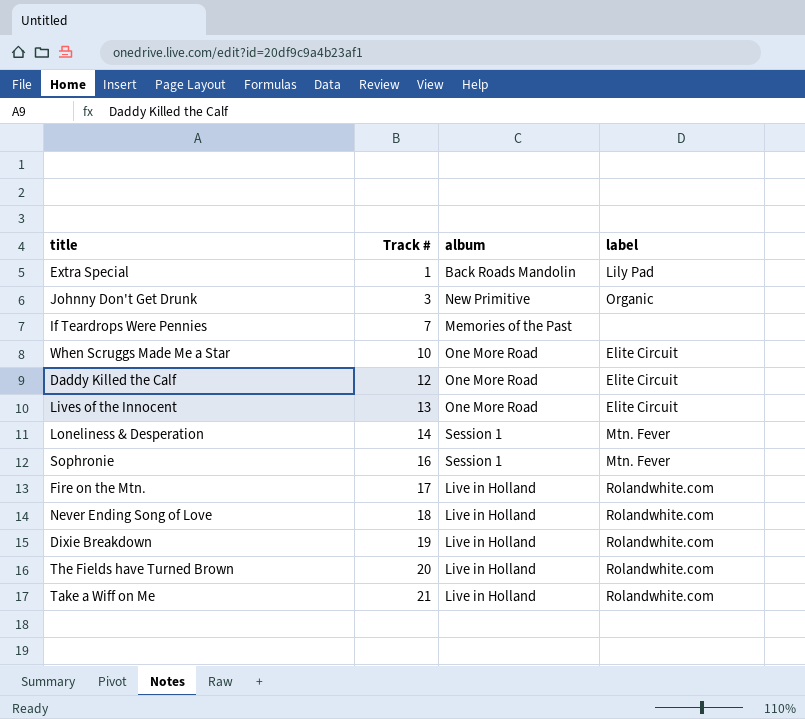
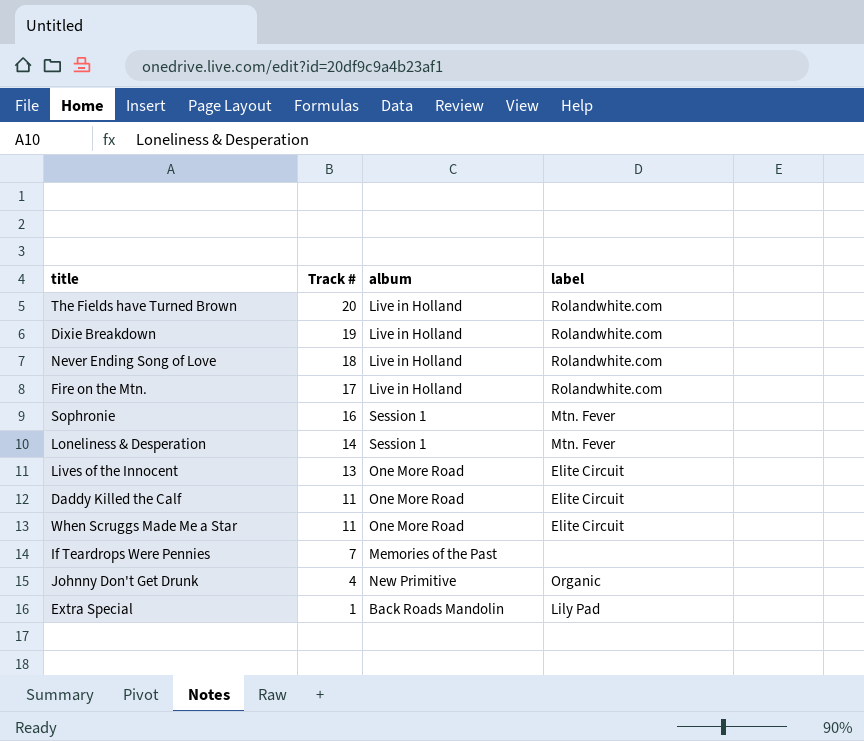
row order: Track # ascending -> Track # descending
row Take a Wiff on Me: 21 | Live in Holland | Rolandwhite.com -> none
Daddy Killed the Calf | Track #: 12 -> 11
When Scruggs Made Me a Star | Track #: 10 -> 11
Johnny Don't Get Drunk | Track #: 3 -> 4

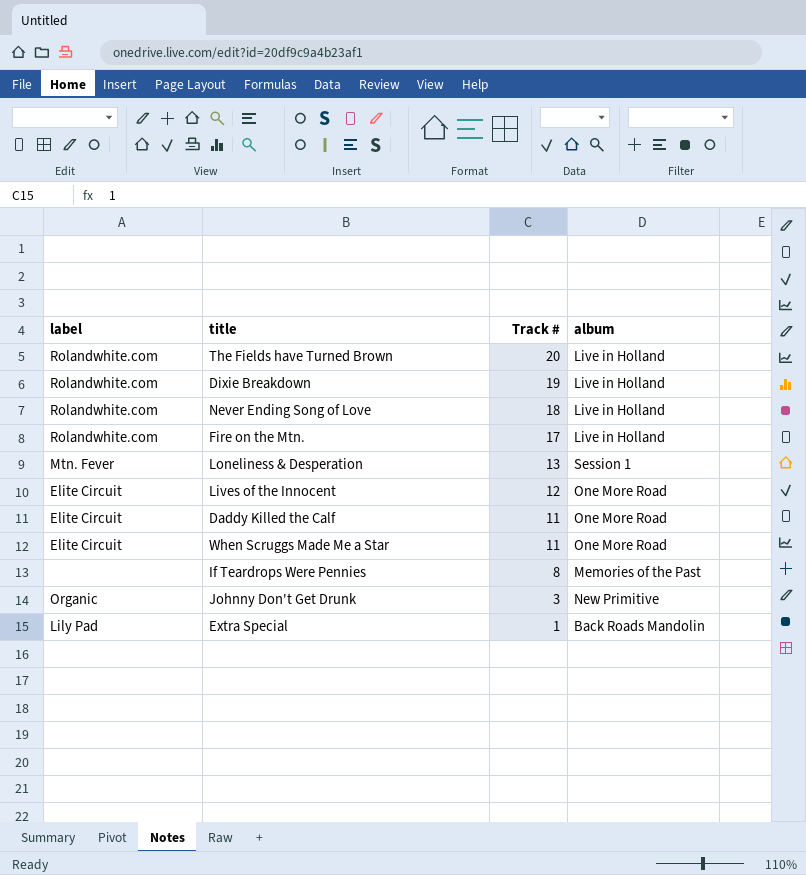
column label | position: 4 -> 1
row Sophronie: 16 | Session 1 | Mtn. Fever -> none
Loneliness & Desperation | Track #: 14 -> 13
Lives of the Innocent | Track #: 13 -> 12
If Teardrops Were Pennies | Track #: 7 -> 8
Johnny Don't Get Drunk | Track #: 4 -> 3

